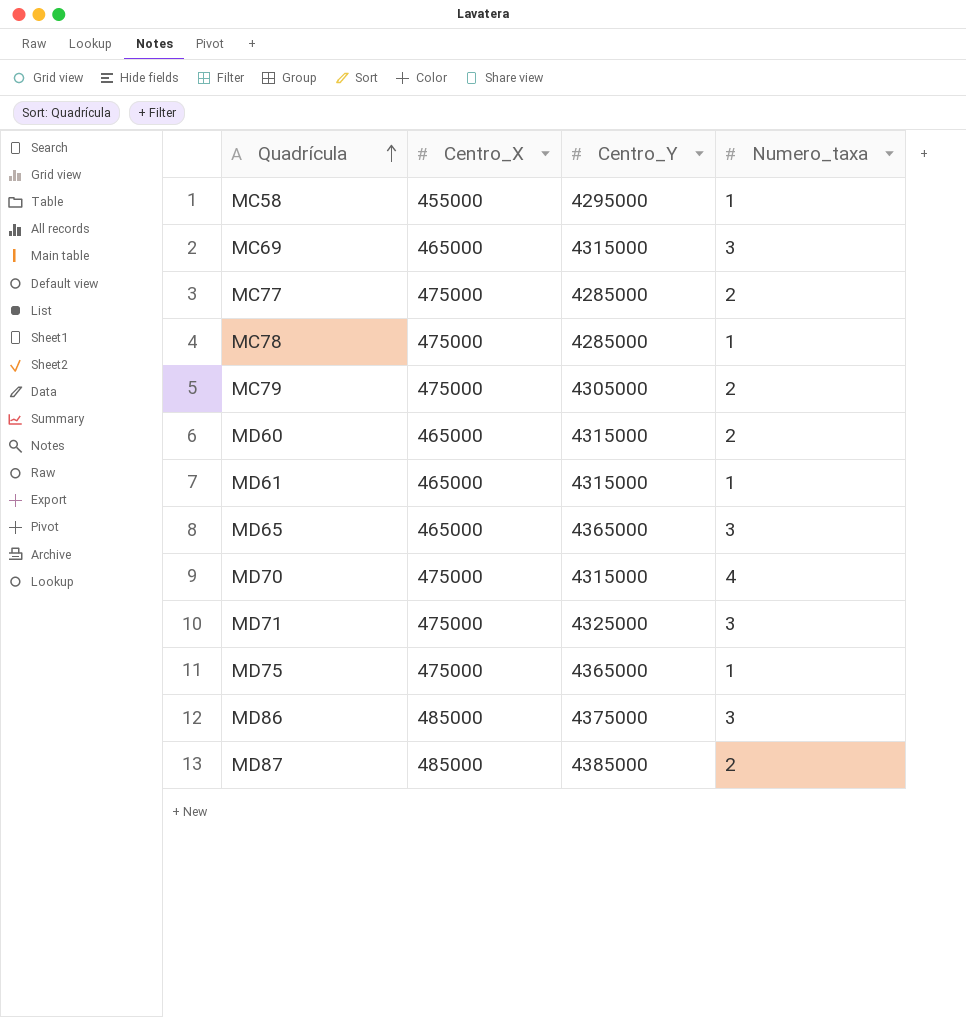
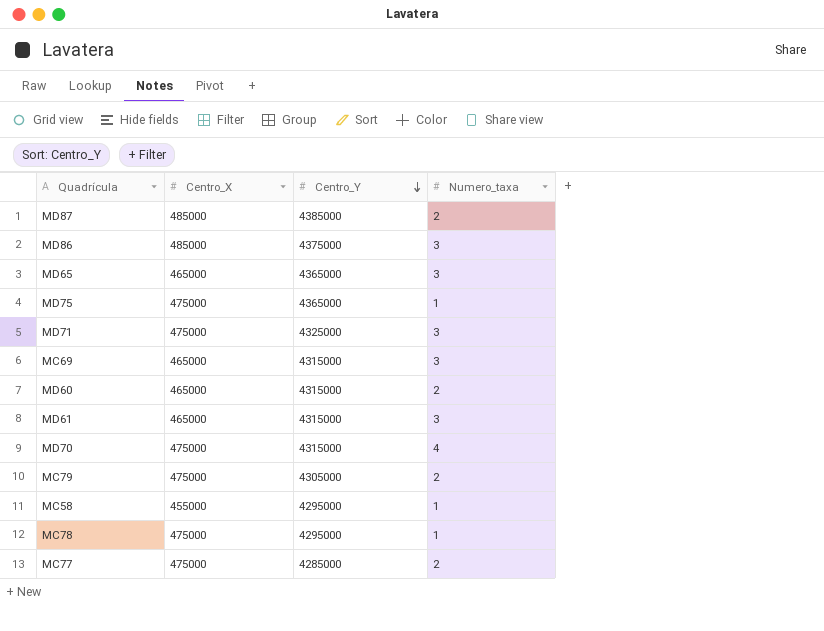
row order: Quadrícula ascending -> Centro_Y descending
MD61 | Numero_taxa: 1 -> 3
MC78 | Centro_Y: 4285000 -> 4295000

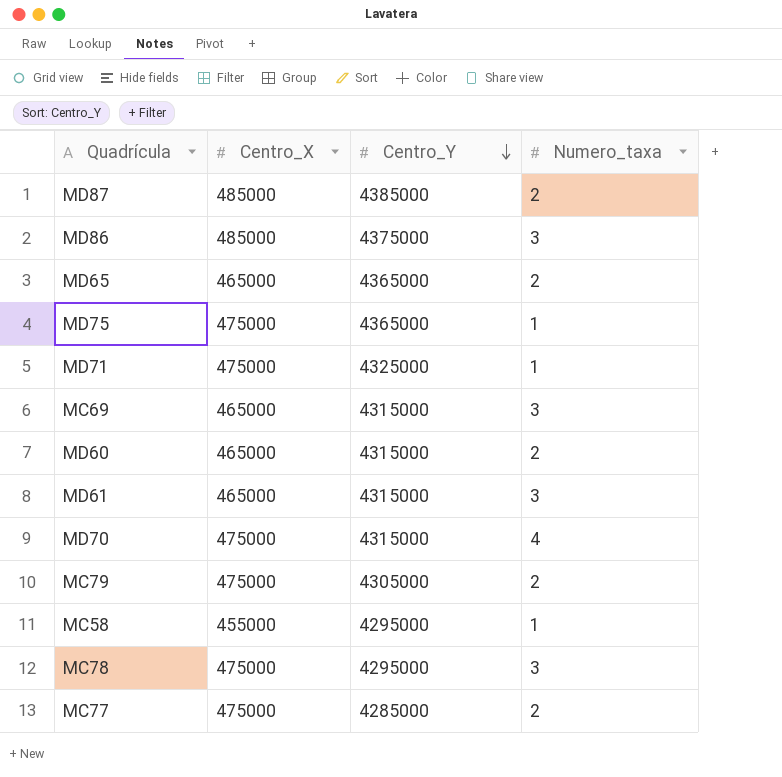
MD65 | Numero_taxa: 3 -> 2
MD71 | Numero_taxa: 3 -> 1
MC78 | Numero_taxa: 1 -> 3

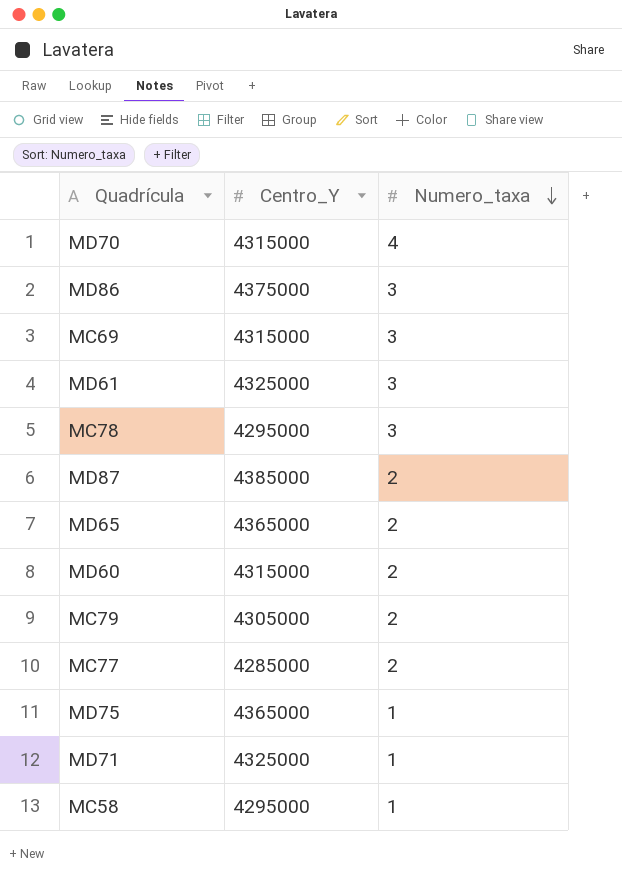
row order: Centro_Y descending -> Numero_taxa descending
column Centro_X | position: 2 -> none
MD61 | Centro_Y: 4315000 -> 4325000

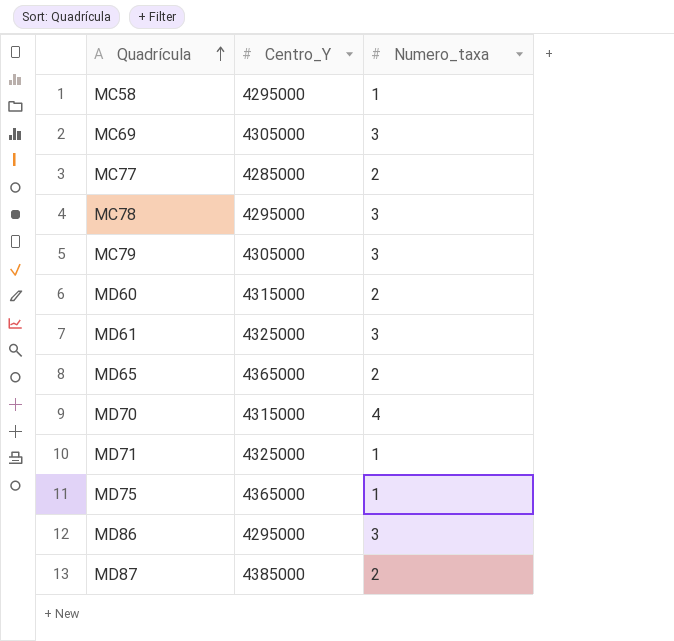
row order: Numero_taxa descending -> Quadrícula ascending
MC69 | Centro_Y: 4315000 -> 4305000
MC79 | Numero_taxa: 2 -> 3
MD86 | Centro_Y: 4375000 -> 4295000

